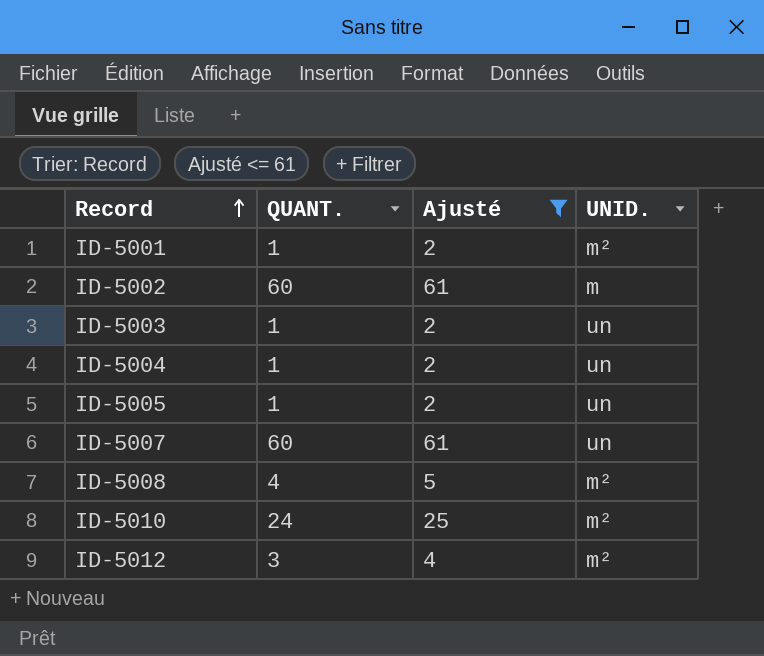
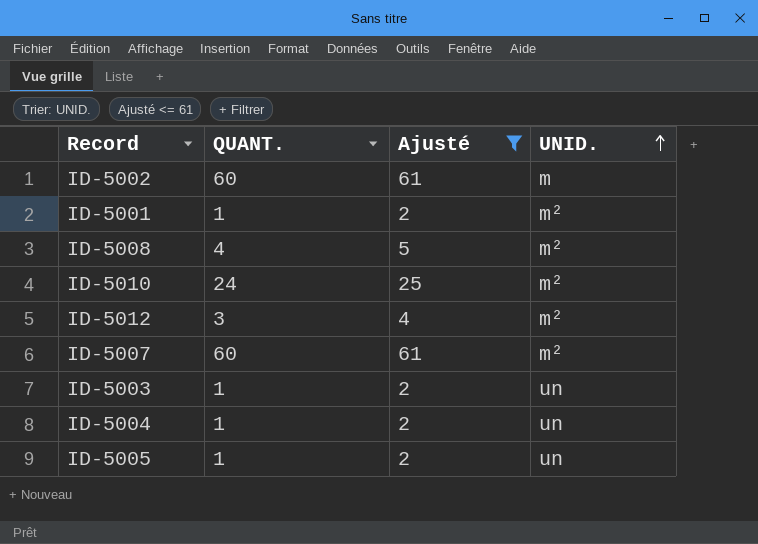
row order: Record ascending -> UNID. ascending
ID-5007 | UNID.: un -> m²

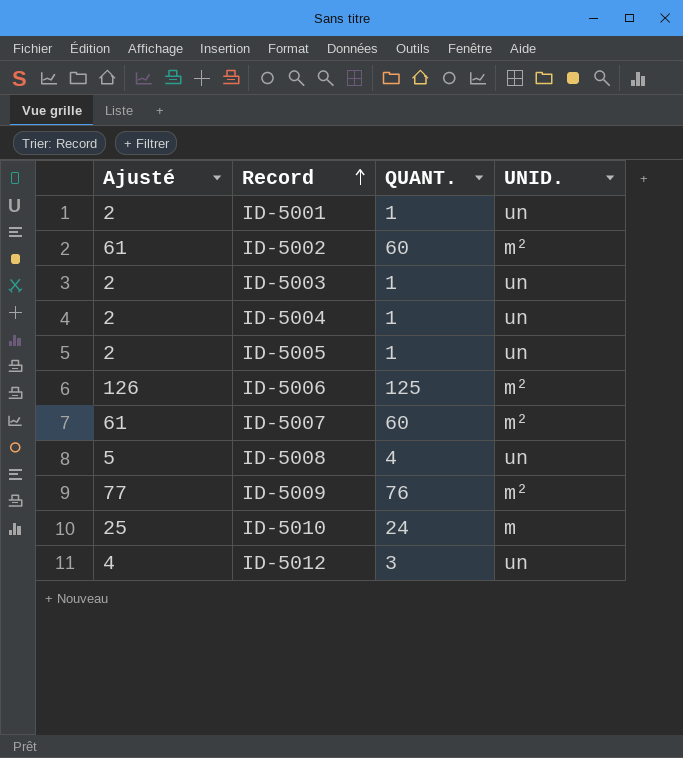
filter: Ajusté <= 61 -> none
row order: UNID. ascending -> Record ascending
column Ajusté | position: 3 -> 1
ID-5001 | UNID.: m² -> un
ID-5002 | UNID.: m -> m²
ID-5008 | UNID.: m² -> un
ID-5010 | UNID.: m² -> m
ID-5012 | UNID.: m² -> un

